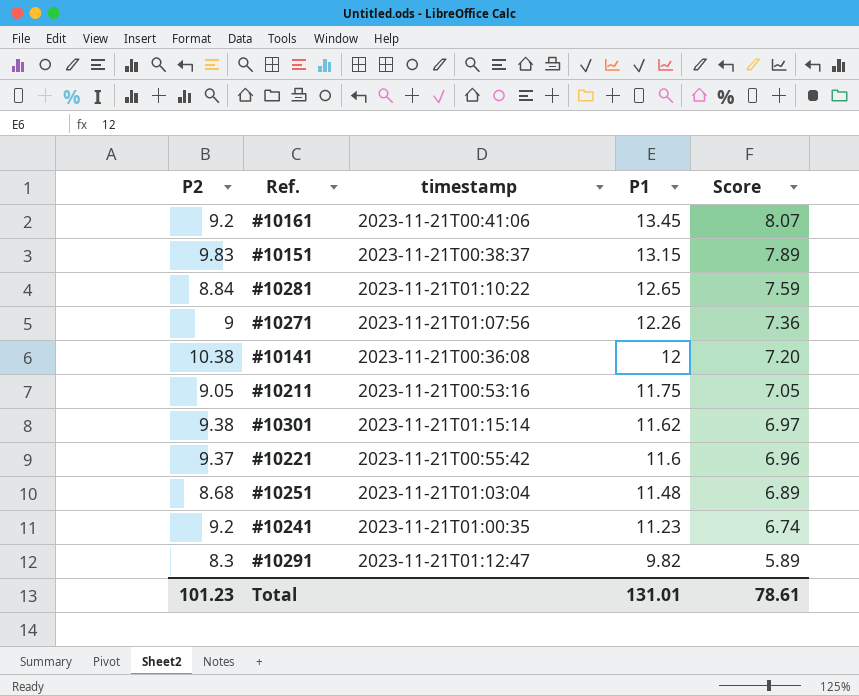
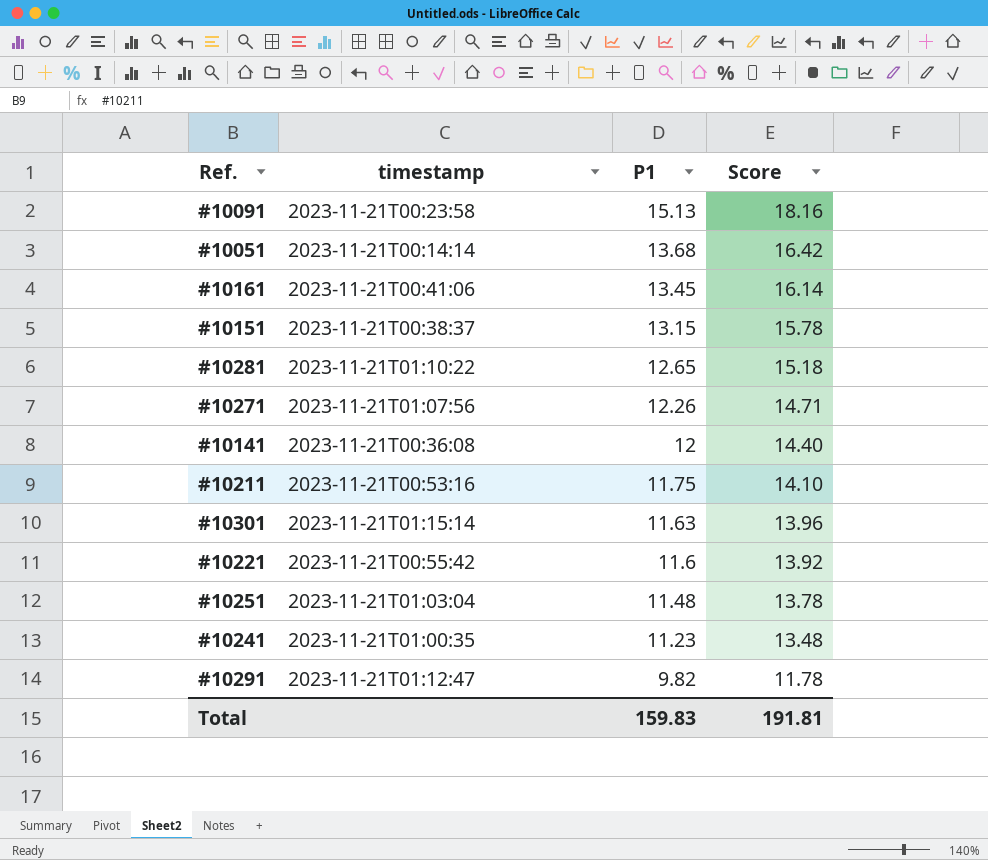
column P2 | position: 1 -> none
column Score | formula: [P1] * 0.6 -> [P1] * 1.2
row #10091: none -> 2023-11-21T00:23:58 | 15.13 | 18.16
row #10051: none -> 2023-11-21T00:14:14 | 13.68 | 16.42
#10301 | P1: 11.62 -> 11.63
Total | P1: 131.01 -> 159.83
Total | Score: 78.61 -> 191.81

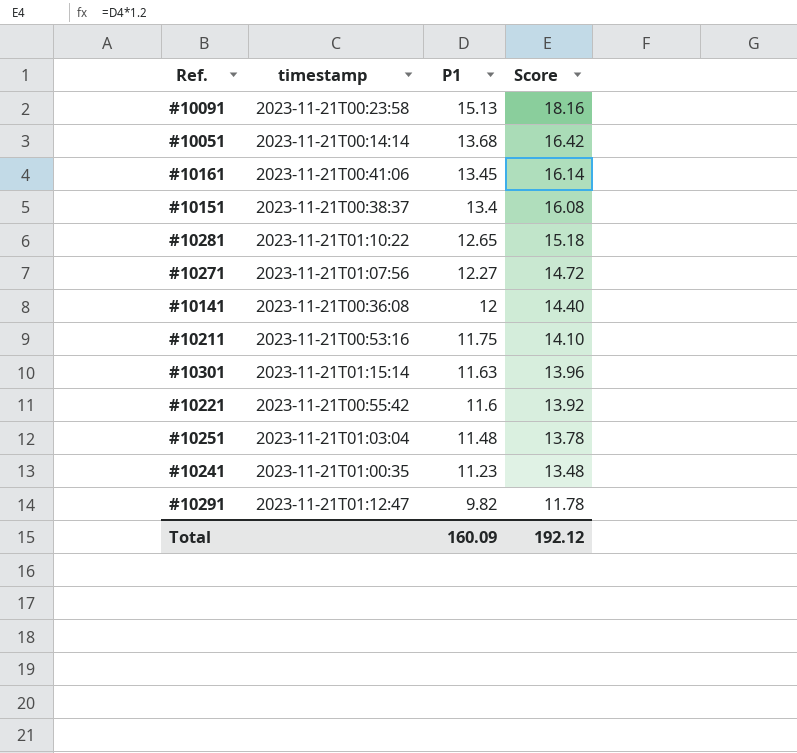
#10151 | P1: 13.15 -> 13.4
#10151 | Score: 15.78 -> 16.08
#10271 | P1: 12.26 -> 12.27
#10271 | Score: 14.71 -> 14.72
Total | P1: 159.83 -> 160.09
Total | Score: 191.81 -> 192.12

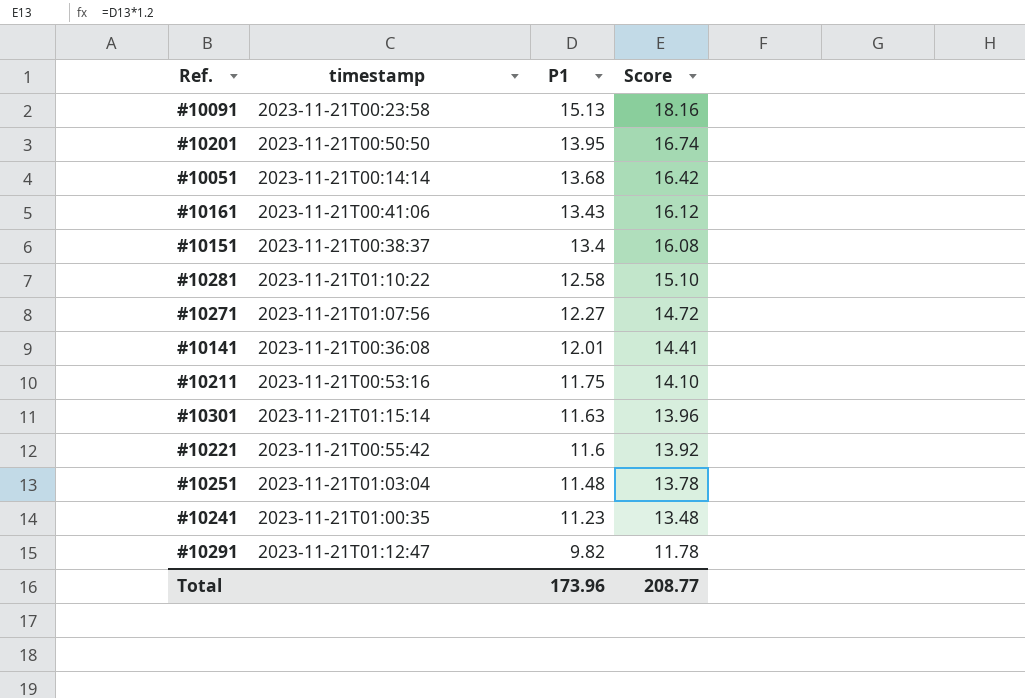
row #10201: none -> 2023-11-21T00:50:50 | 13.95 | 16.74
#10161 | P1: 13.45 -> 13.43
#10161 | Score: 16.14 -> 16.12
#10281 | P1: 12.65 -> 12.58
#10281 | Score: 15.18 -> 15.10
#10141 | P1: 12 -> 12.01
#10141 | Score: 14.40 -> 14.41
Total | P1: 160.09 -> 173.96
Total | Score: 192.12 -> 208.77

